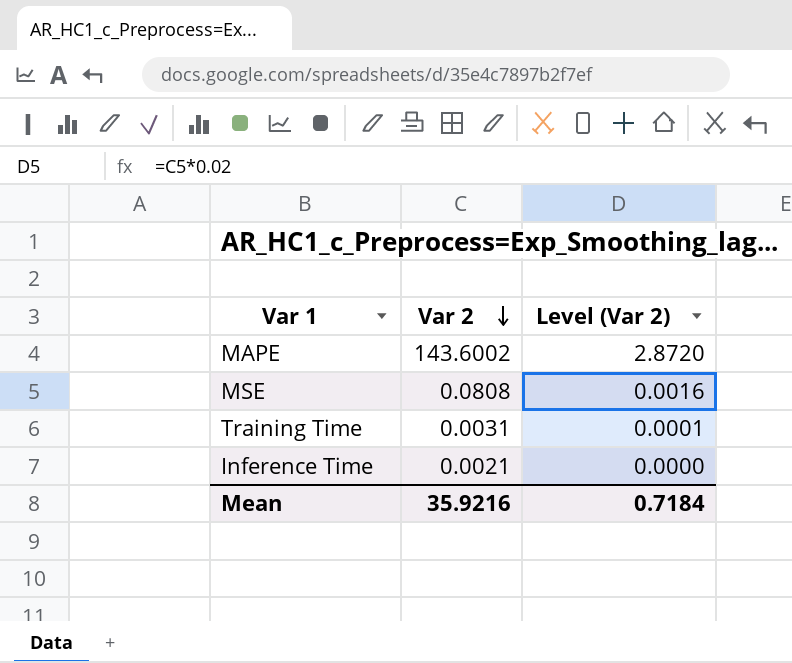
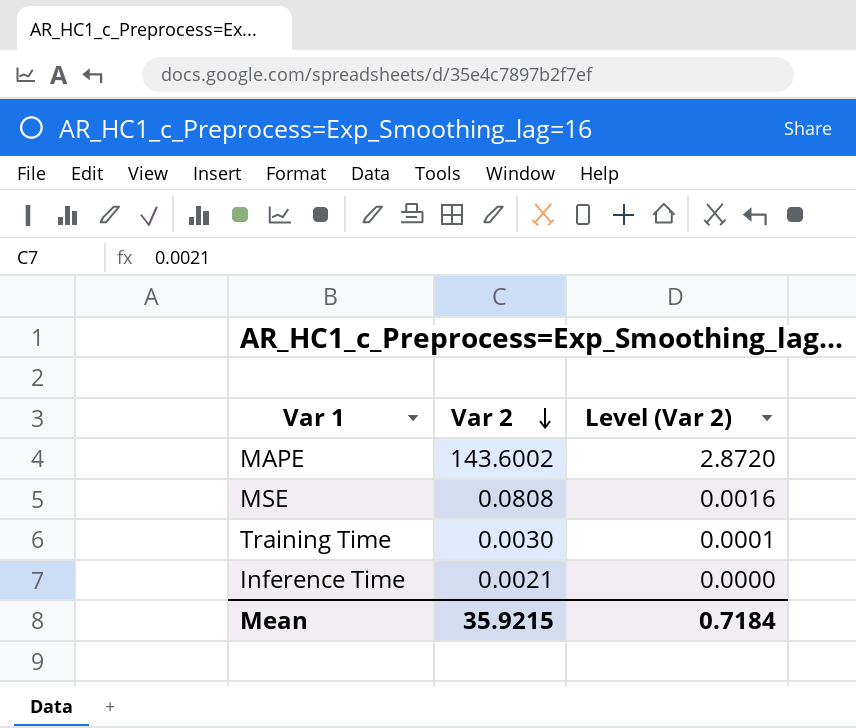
Training Time | Var 2: 0.0031 -> 0.0030
Mean | Var 2: 35.9216 -> 35.9215

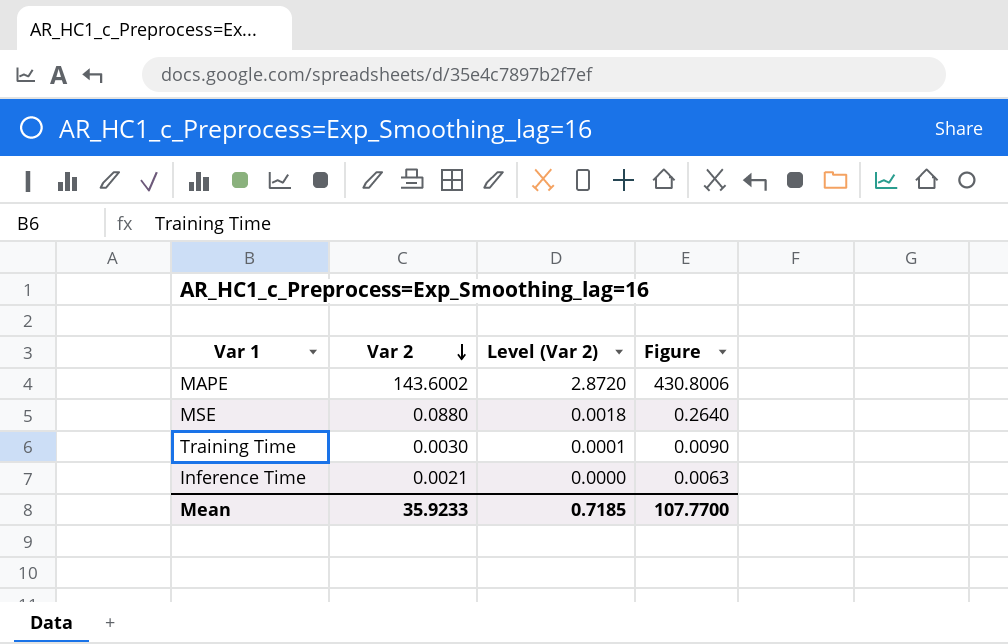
column Figure | formula: none -> [Var 2] * 3
MSE | Var 2: 0.0808 -> 0.0880
MSE | Level (Var 2): 0.0016 -> 0.0018
Mean | Var 2: 35.9215 -> 35.9233
Mean | Level (Var 2): 0.7184 -> 0.7185

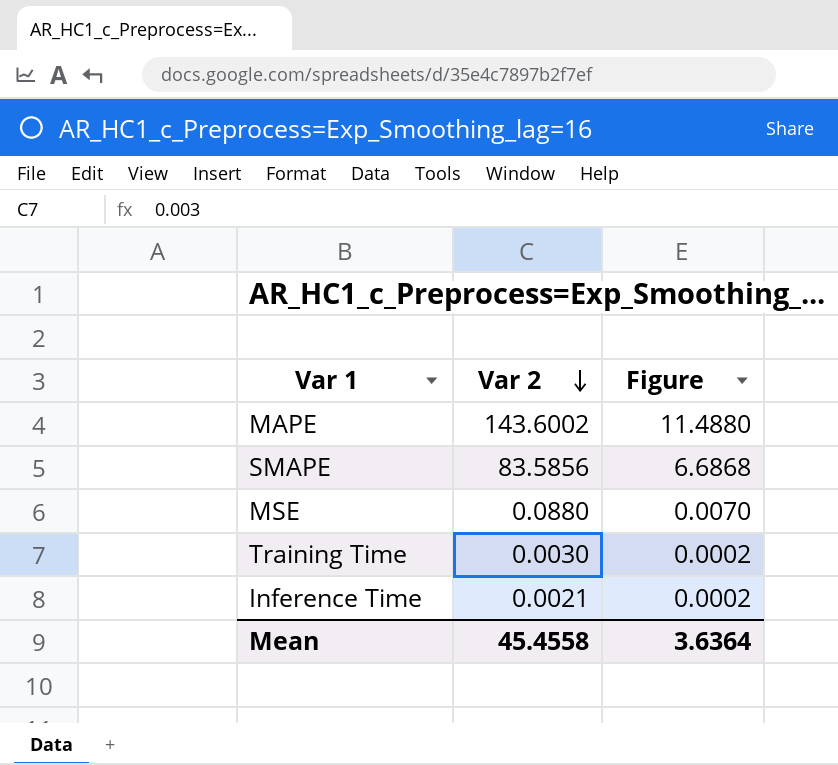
column Level (Var 2) | formula: [Var 2] * 0.02 -> none
column Figure | formula: [Var 2] * 3 -> [Var 2] * 0.08
row SMAPE: none -> 83.5856 | 6.6868
Mean | Var 2: 35.9233 -> 45.4558
Mean | Figure: 107.7700 -> 3.6364

